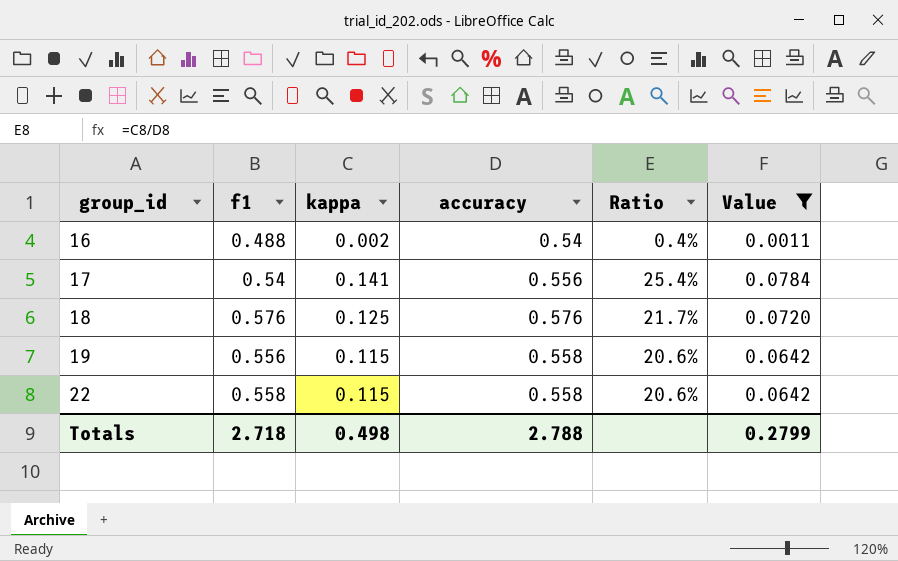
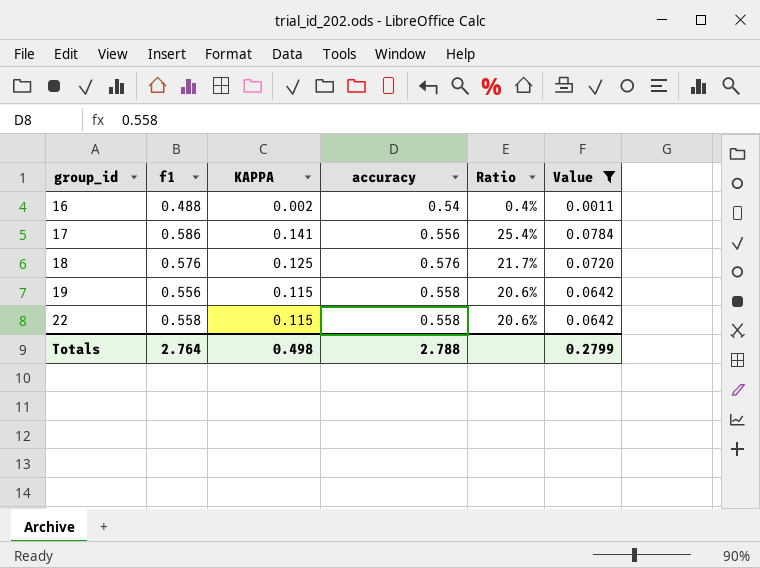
column name: kappa -> KAPPA
17 | f1: 0.54 -> 0.586
Totals | f1: 2.718 -> 2.764

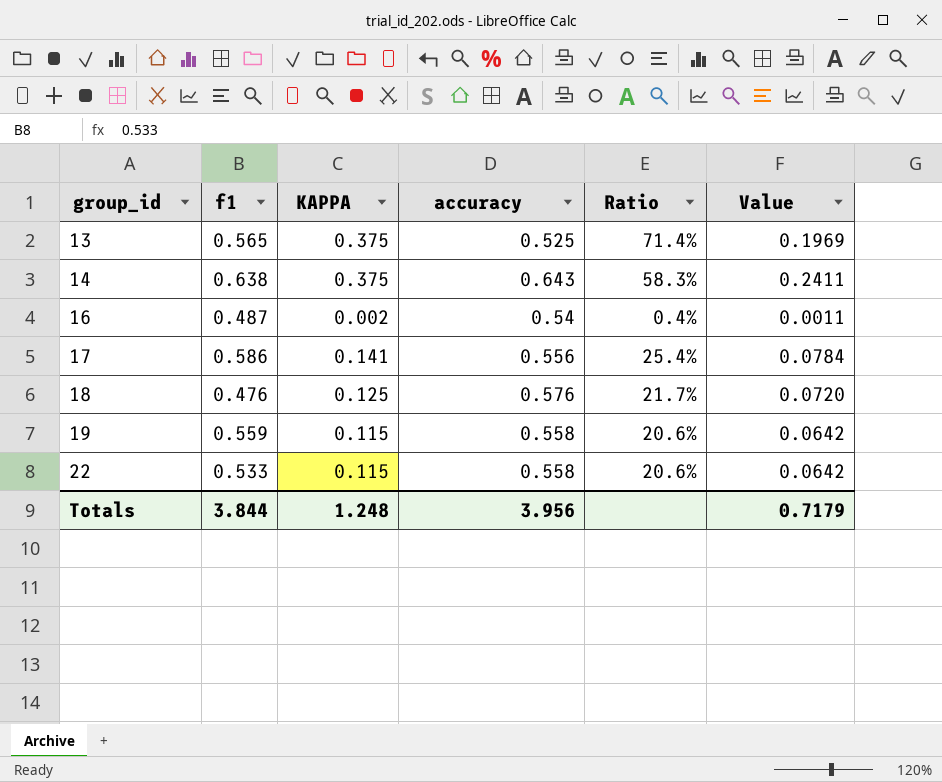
filter: Value <= 0.0784 -> none
16 | f1: 0.488 -> 0.487
18 | f1: 0.576 -> 0.476
19 | f1: 0.556 -> 0.559
22 | f1: 0.558 -> 0.533
Totals | f1: 2.764 -> 3.844
Totals | KAPPA: 0.498 -> 1.248
Totals | accuracy: 2.788 -> 3.956
Totals | Value: 0.2799 -> 0.7179

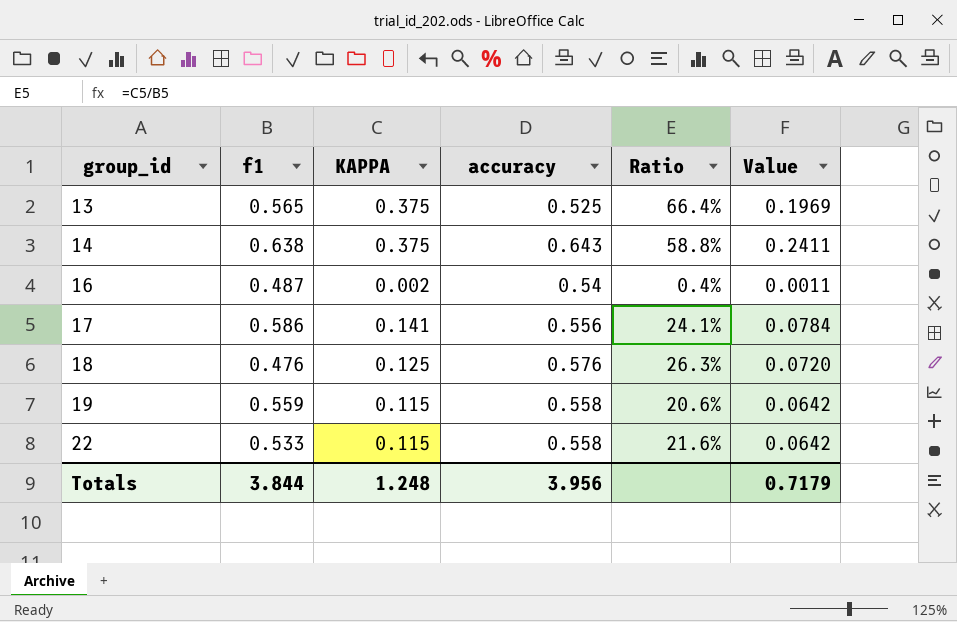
column Ratio | formula: [KAPPA] / [accuracy] -> [KAPPA] / [f1]

